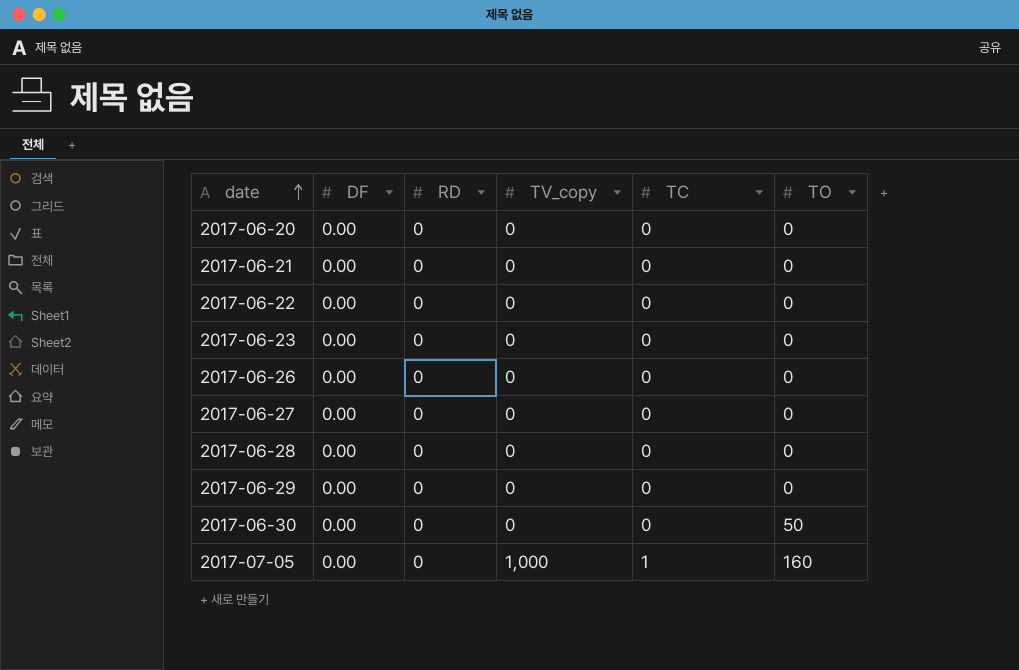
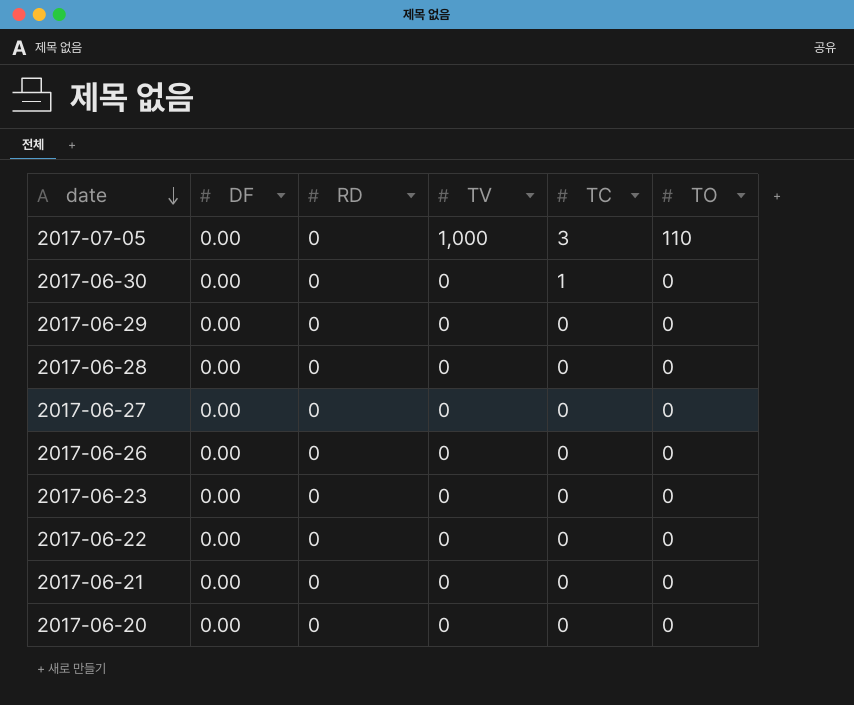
row order: date ascending -> date descending
column name: TV_copy -> TV
2017-07-05 | TC: 1 -> 3
2017-07-05 | TO: 160 -> 110
2017-06-30 | TC: 0 -> 1
2017-06-30 | TO: 50 -> 0

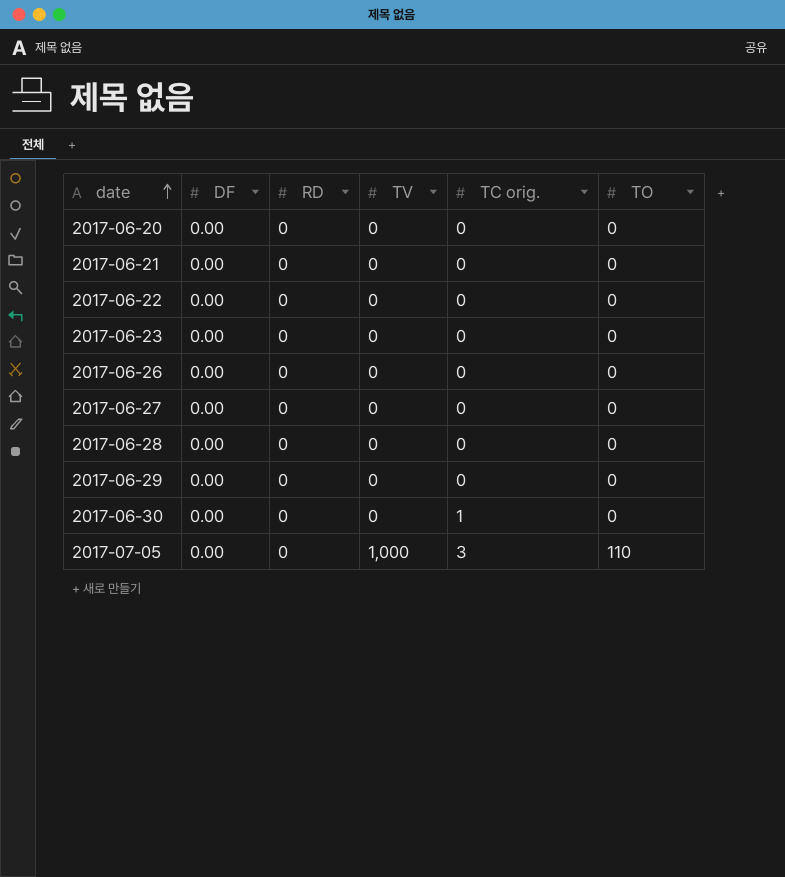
row order: date descending -> date ascending
column name: TC -> TC orig.

